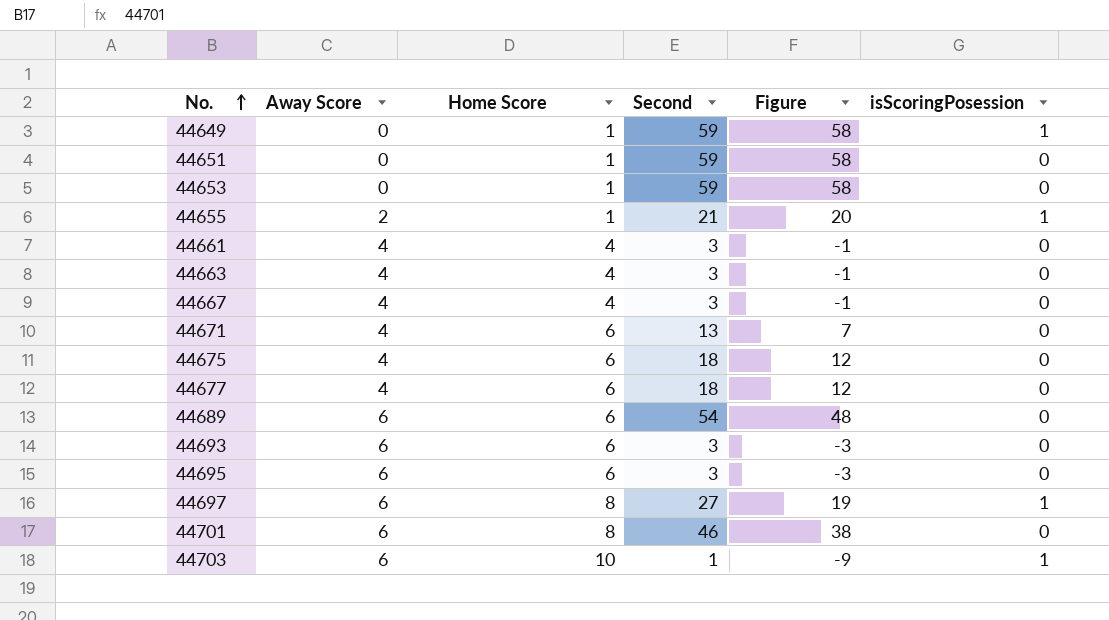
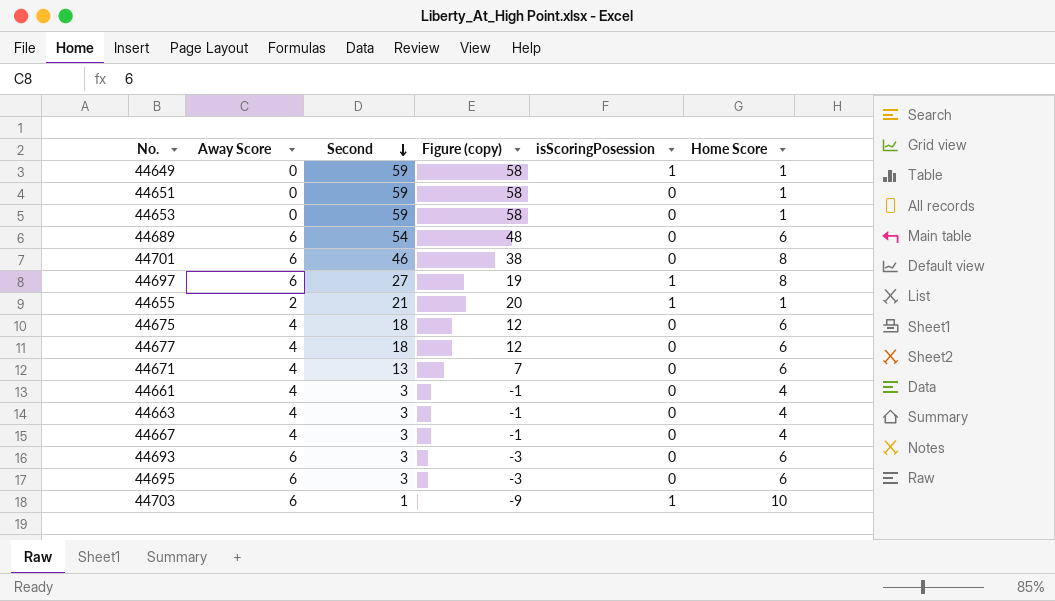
row order: No. ascending -> Second descending
column name: Figure -> Figure (copy)
column Home Score | position: 3 -> 6

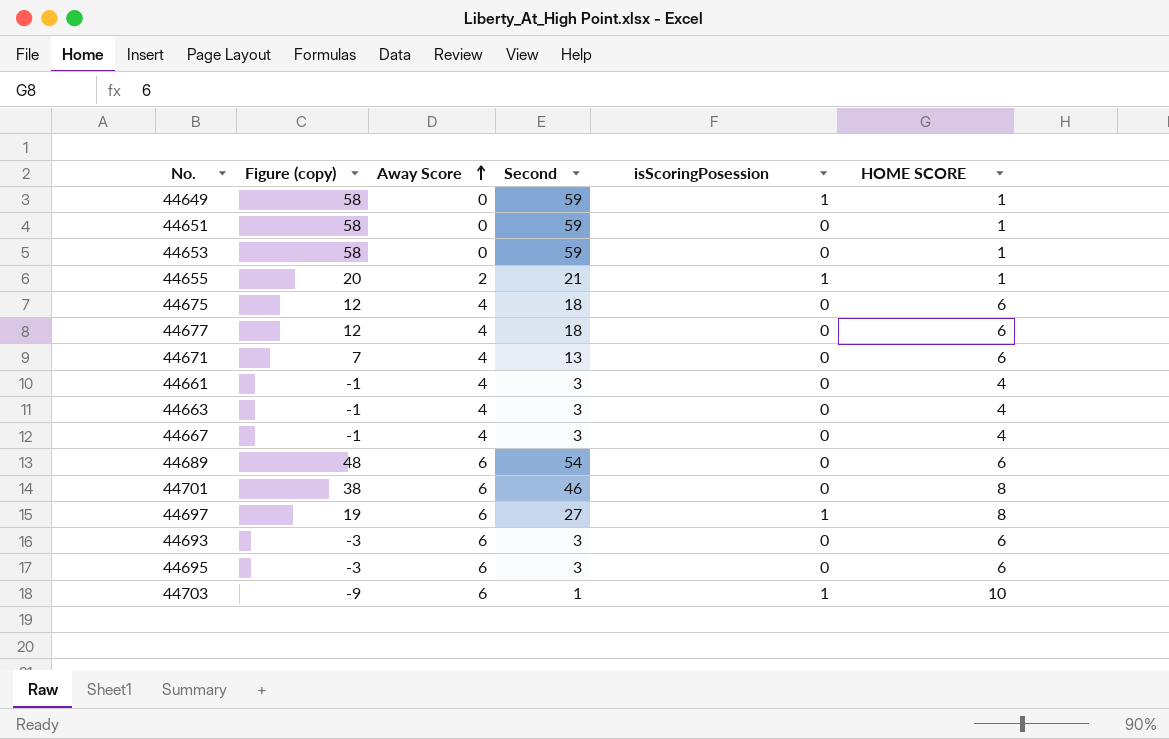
row order: Second descending -> Away Score ascending
column Figure (copy) | position: 4 -> 2
column name: Home Score -> HOME SCORE

